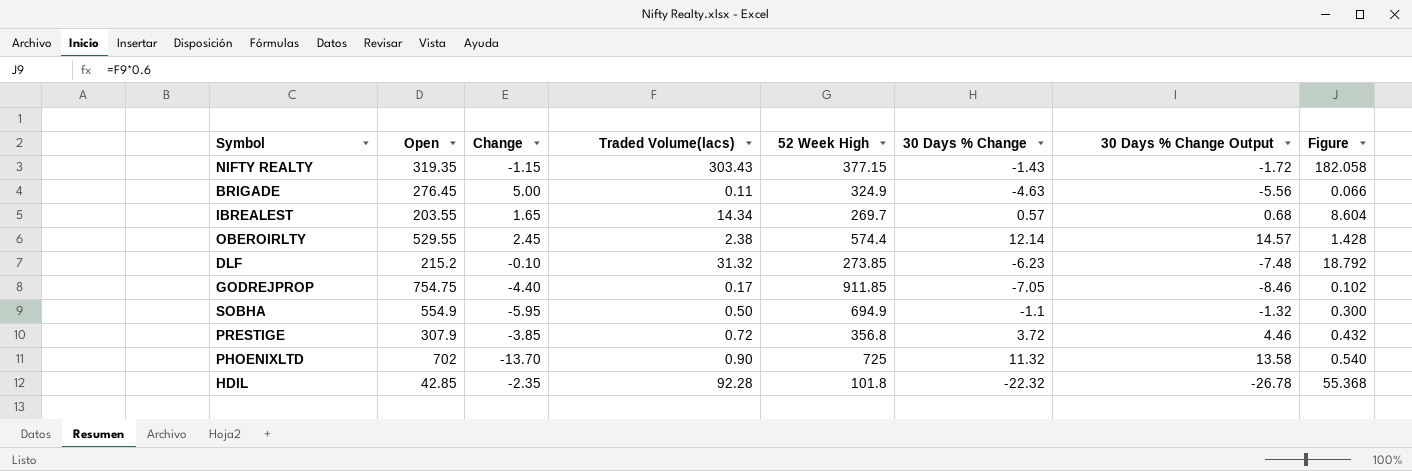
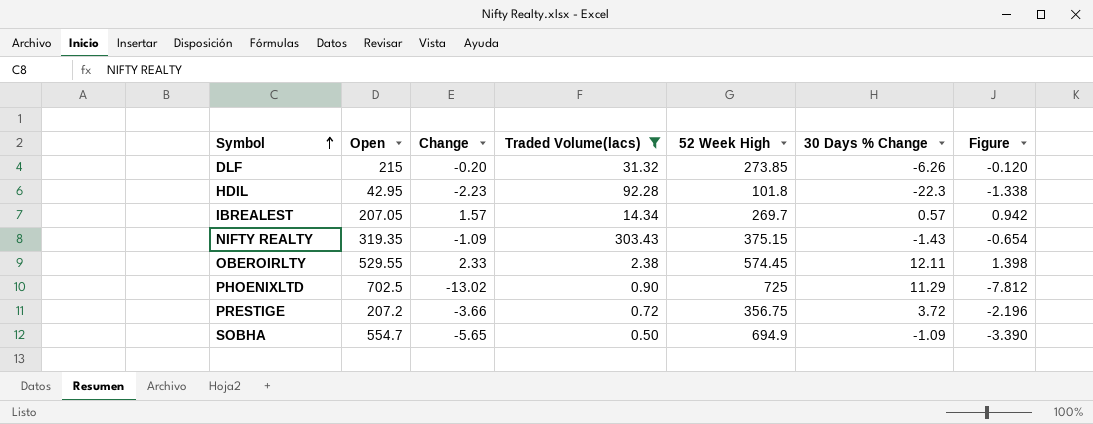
filter: none -> Traded Volume(lacs) >= 0.50
row order: none -> Symbol ascending
column 30 Days % Change Output | formula: [30 Days % Change] * 1.2 -> none
column Figure | formula: [Traded Volume(lacs)] * 0.6 -> [Change] * 0.6
DLF | Open: 215.2 -> 215
DLF | Change: -0.10 -> -0.20
DLF | 30 Days % Change: -6.23 -> -6.26
HDIL | Open: 42.85 -> 42.95
HDIL | Change: -2.35 -> -2.23
HDIL | 30 Days % Change: -22.32 -> -22.3
IBREALEST | Open: 203.55 -> 207.05
IBREALEST | Change: 1.65 -> 1.57
NIFTY REALTY | Change: -1.15 -> -1.09
NIFTY REALTY | 52 Week High: 377.15 -> 375.15
OBEROIRLTY | Change: 2.45 -> 2.33
OBEROIRLTY | 52 Week High: 574.4 -> 574.45
OBEROIRLTY | 30 Days % Change: 12.14 -> 12.11
PHOENIXLTD | Open: 702 -> 702.5
PHOENIXLTD | Change: -13.70 -> -13.02
PHOENIXLTD | 30 Days % Change: 11.32 -> 11.29
PRESTIGE | Open: 307.9 -> 207.2
PRESTIGE | Change: -3.85 -> -3.66
PRESTIGE | 52 Week High: 356.8 -> 356.75
SOBHA | Open: 554.9 -> 554.7
SOBHA | Change: -5.95 -> -5.65
SOBHA | 30 Days % Change: -1.1 -> -1.09

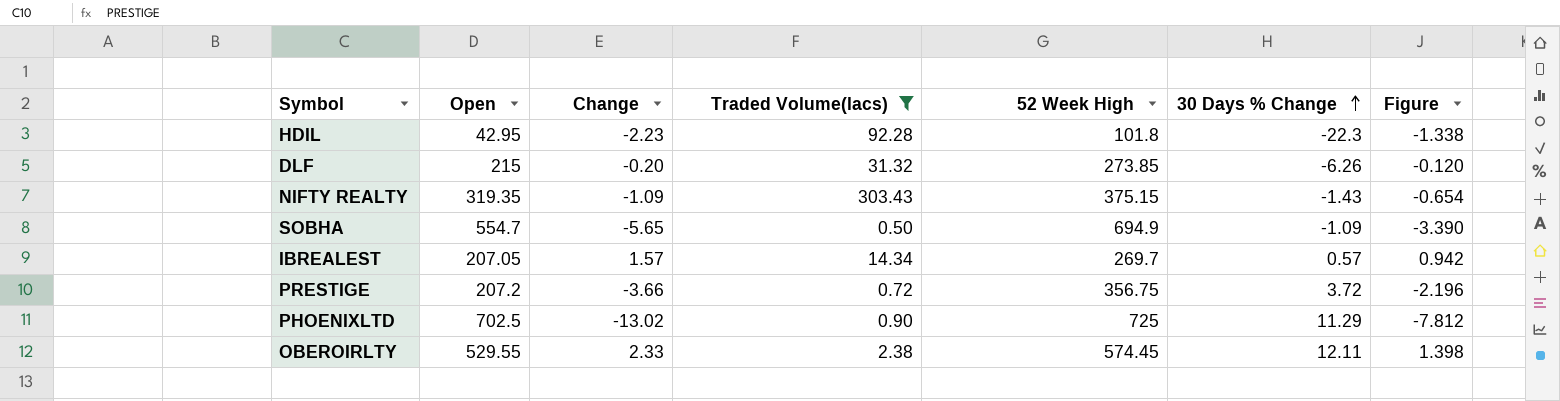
row order: Symbol ascending -> 30 Days % Change ascending

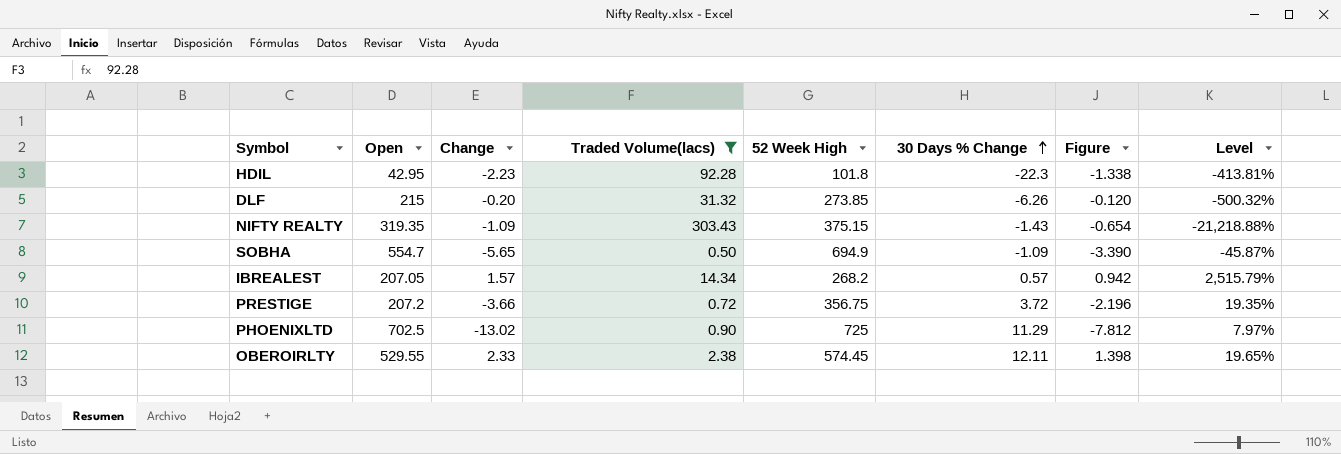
column Level | formula: none -> [Traded Volume(lacs)] / [30 Days % Change]
IBREALEST | 52 Week High: 269.7 -> 268.2

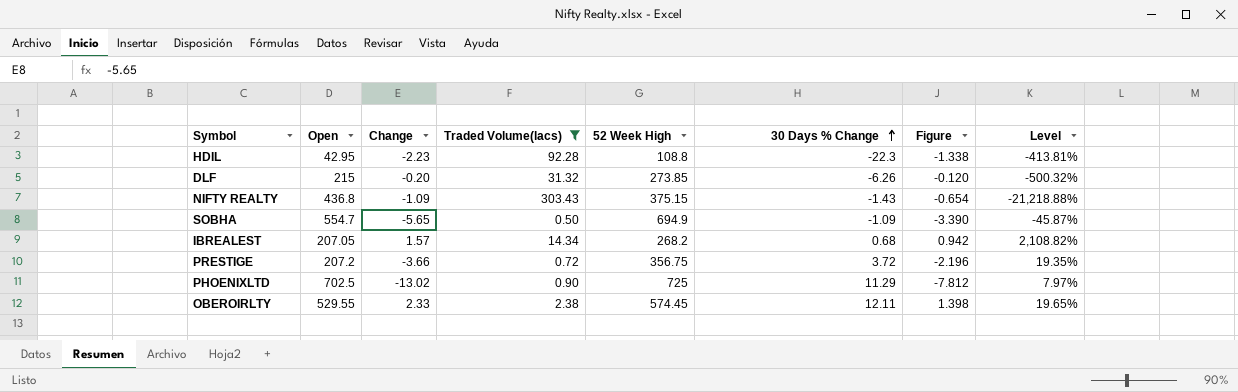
HDIL | 52 Week High: 101.8 -> 108.8
NIFTY REALTY | Open: 319.35 -> 436.8
IBREALEST | 30 Days % Change: 0.57 -> 0.68
IBREALEST | Level: 2,515.79% -> 2,108.82%

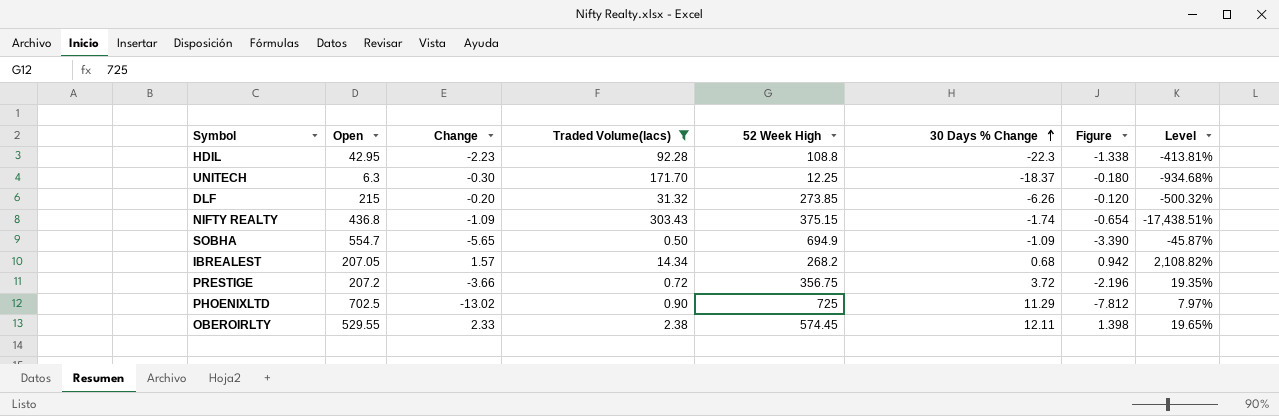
row UNITECH: none -> 6.3 | -0.30 | 171.70 | 12.25 | -18.37 | -0.180 | -934.68%
NIFTY REALTY | 30 Days % Change: -1.43 -> -1.74
NIFTY REALTY | Level: -21,218.88% -> -17,438.51%

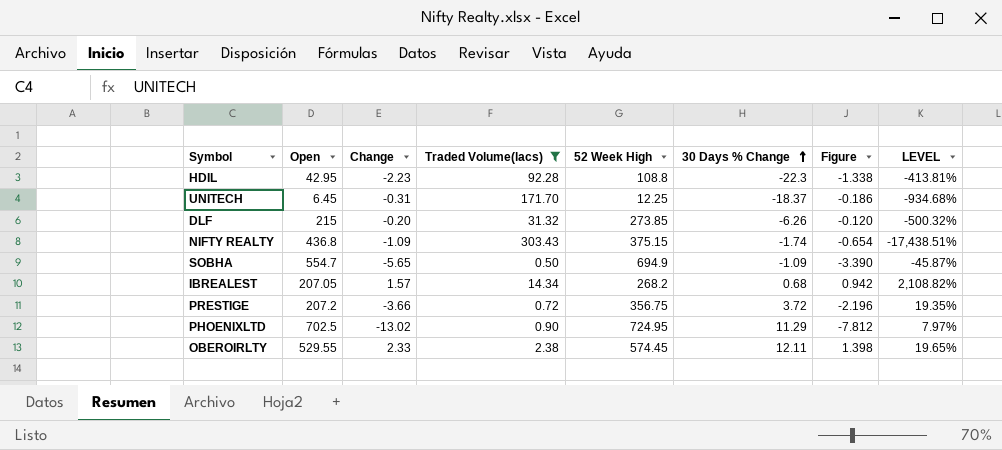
column name: Level -> LEVEL
UNITECH | Open: 6.3 -> 6.45
UNITECH | Change: -0.30 -> -0.31
UNITECH | Figure: -0.180 -> -0.186
PHOENIXLTD | 52 Week High: 725 -> 724.95

